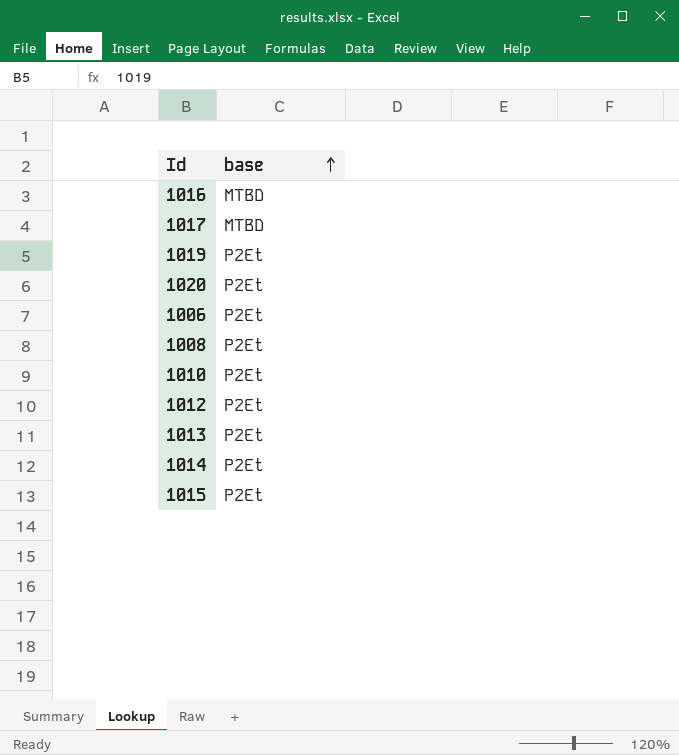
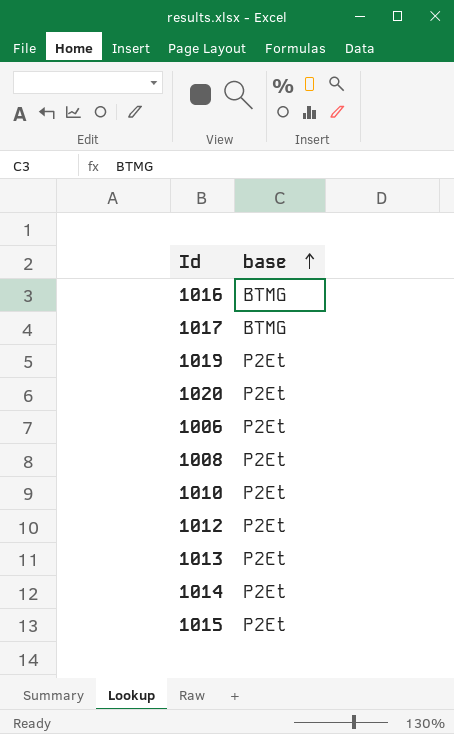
1016 | base: MTBD -> BTMG
1017 | base: MTBD -> BTMG

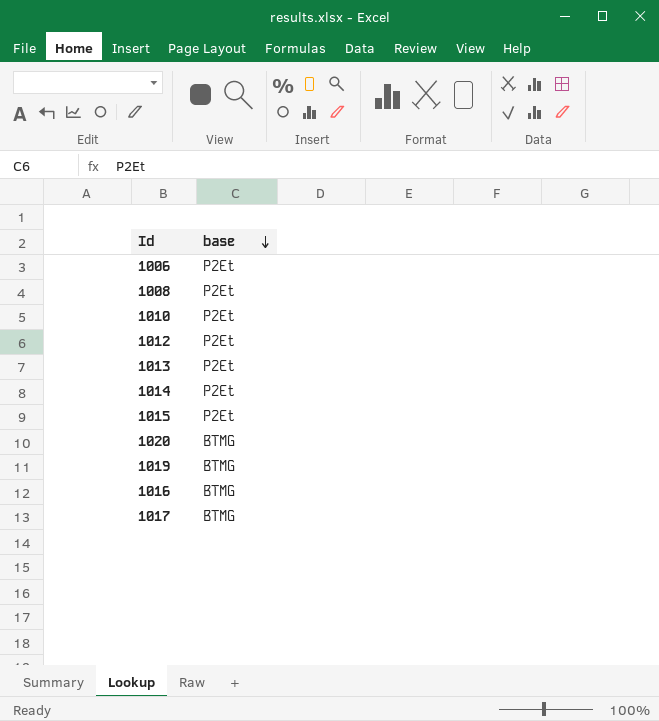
row order: base ascending -> base descending
1020 | base: P2Et -> BTMG
1019 | base: P2Et -> BTMG

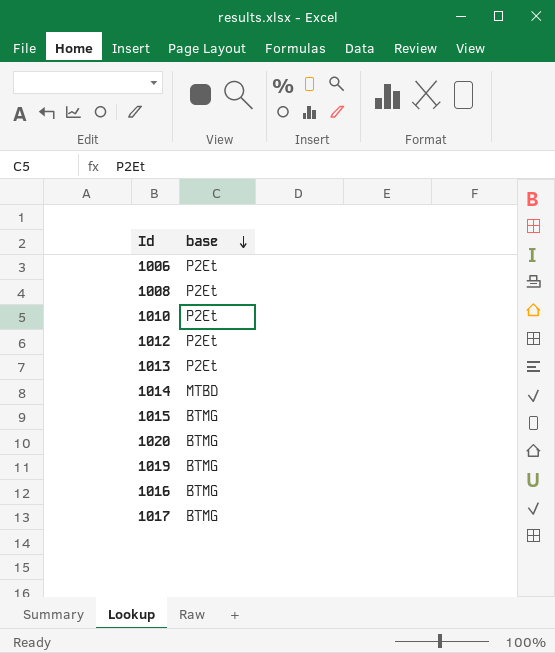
1014 | base: P2Et -> MTBD
1015 | base: P2Et -> BTMG

